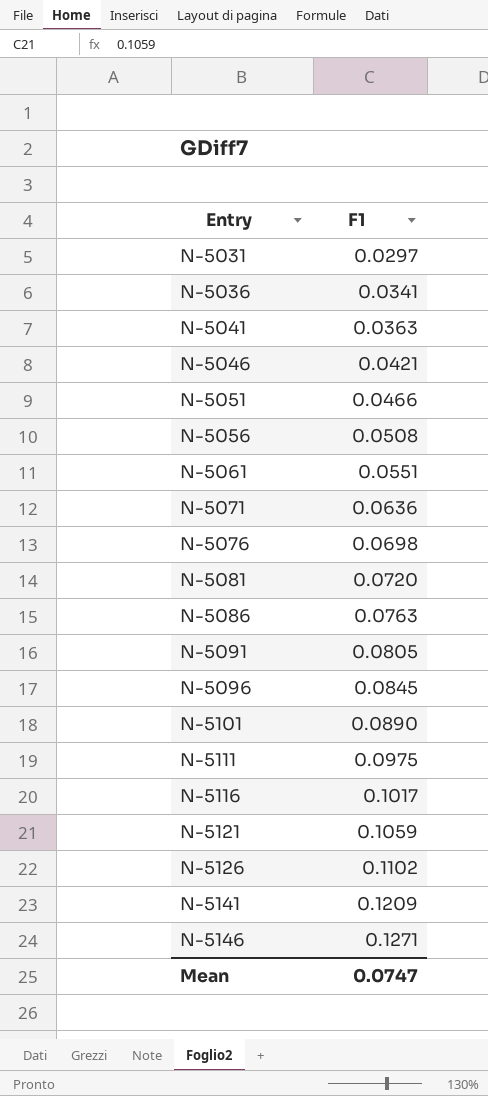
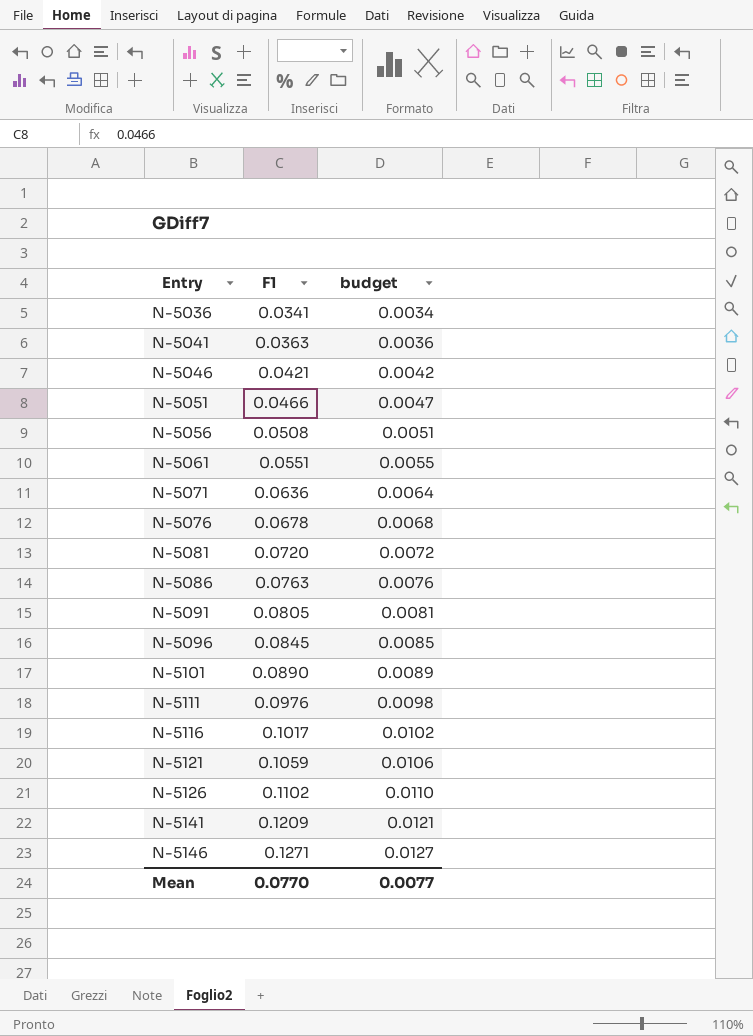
column budget | formula: none -> [F1] * 0.1
row N-5031: 0.0297 -> none
N-5076 | F1: 0.0698 -> 0.0678
N-5111 | F1: 0.0975 -> 0.0976
Mean | F1: 0.0747 -> 0.0770

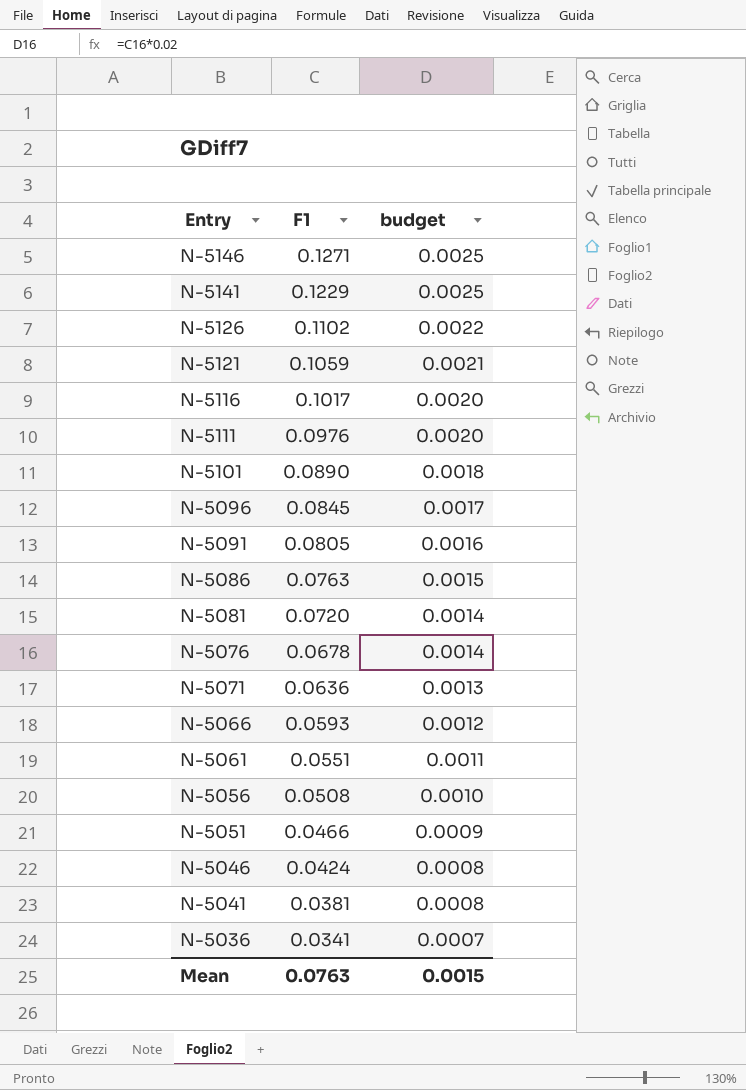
row order: Entry ascending -> Entry descending
column budget | formula: [F1] * 0.1 -> [F1] * 0.02
N-5141 | F1: 0.1209 -> 0.1229
row N-5066: none -> 0.0593 | 0.0012
N-5046 | F1: 0.0421 -> 0.0424
N-5041 | F1: 0.0363 -> 0.0381
Mean | F1: 0.0770 -> 0.0763
Mean | budget: 0.0077 -> 0.0015

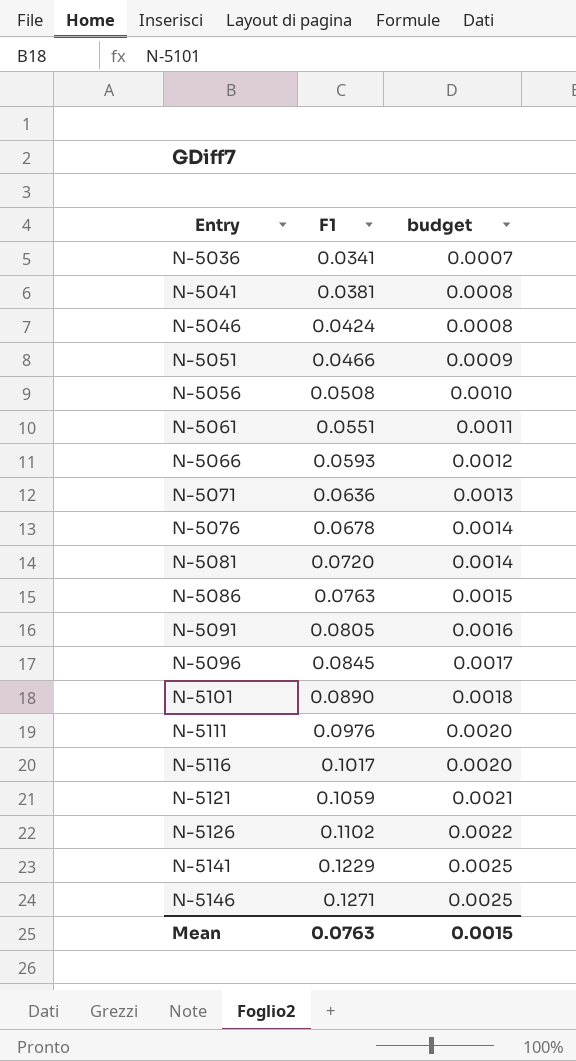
row order: Entry descending -> Entry ascending

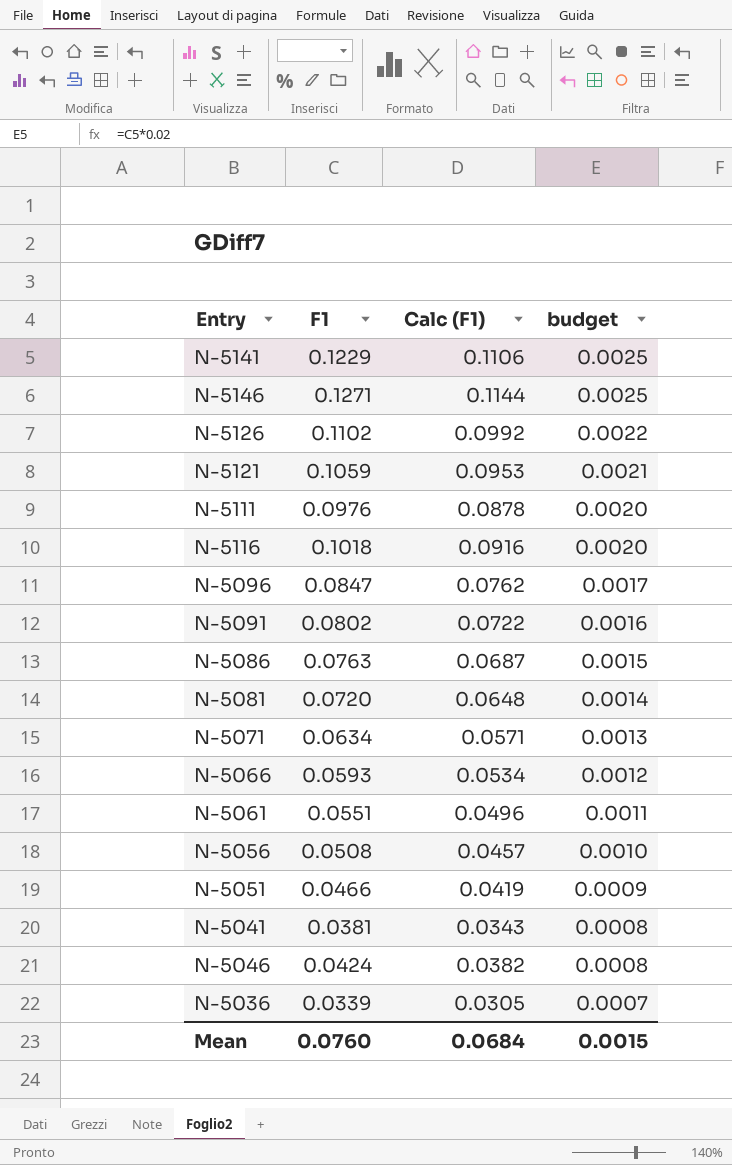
row order: Entry ascending -> budget descending
column Calc (F1) | formula: none -> [F1] * 0.9
row N-5076: 0.0678 | 0.0014 -> none
row N-5101: 0.0890 | 0.0018 -> none
N-5116 | F1: 0.1017 -> 0.1018
N-5096 | F1: 0.0845 -> 0.0847
N-5091 | F1: 0.0805 -> 0.0802
N-5071 | F1: 0.0636 -> 0.0634
N-5036 | F1: 0.0341 -> 0.0339
Mean | F1: 0.0763 -> 0.0760

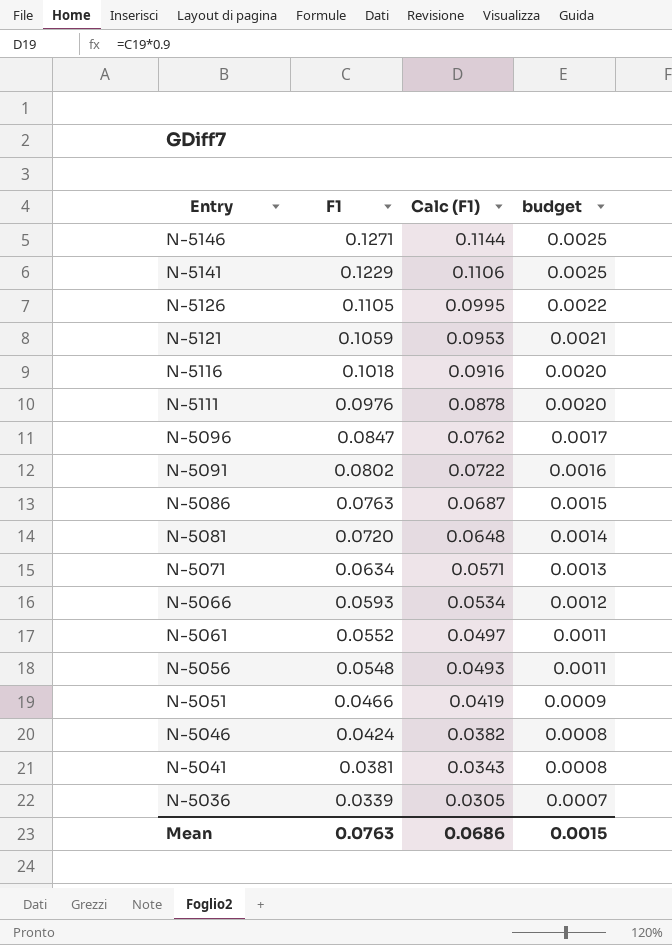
row order: budget descending -> Entry descending
N-5126 | F1: 0.1102 -> 0.1105
N-5126 | Calc (F1): 0.0992 -> 0.0995
N-5061 | F1: 0.0551 -> 0.0552
N-5061 | Calc (F1): 0.0496 -> 0.0497
N-5056 | F1: 0.0508 -> 0.0548
N-5056 | Calc (F1): 0.0457 -> 0.0493
N-5056 | budget: 0.0010 -> 0.0011
Mean | F1: 0.0760 -> 0.0763
Mean | Calc (F1): 0.0684 -> 0.0686

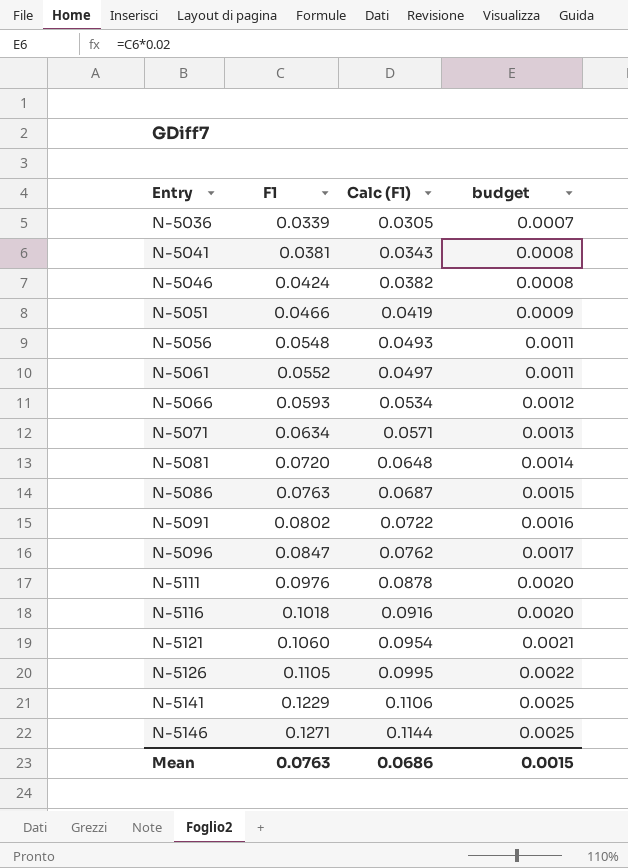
row order: Entry descending -> Entry ascending
N-5121 | F1: 0.1059 -> 0.1060
N-5121 | Calc (F1): 0.0953 -> 0.0954

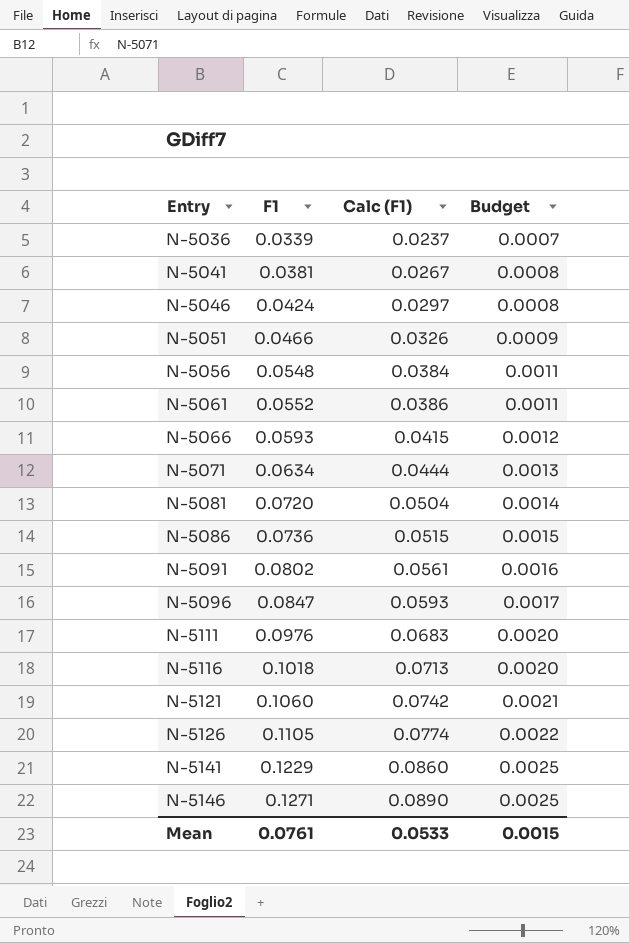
column Calc (F1) | formula: [F1] * 0.9 -> [F1] * 0.7
column name: budget -> Budget
N-5086 | F1: 0.0763 -> 0.0736
Mean | F1: 0.0763 -> 0.0761
Mean | Calc (F1): 0.0686 -> 0.0533

